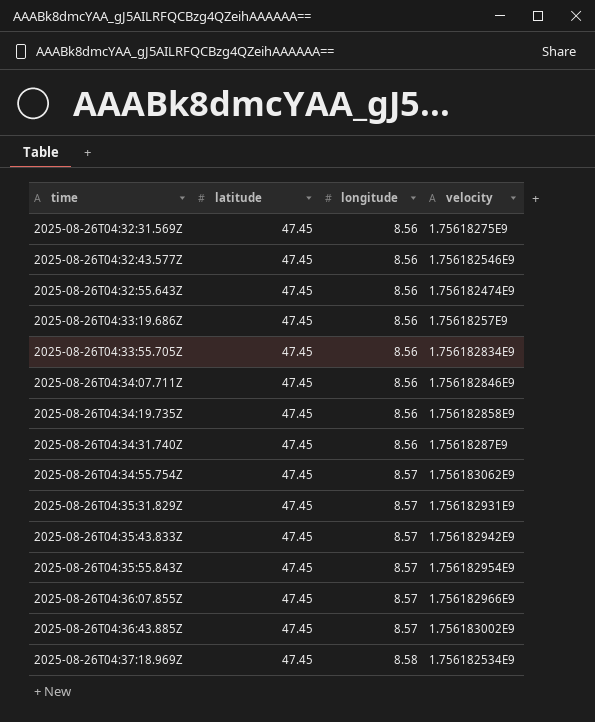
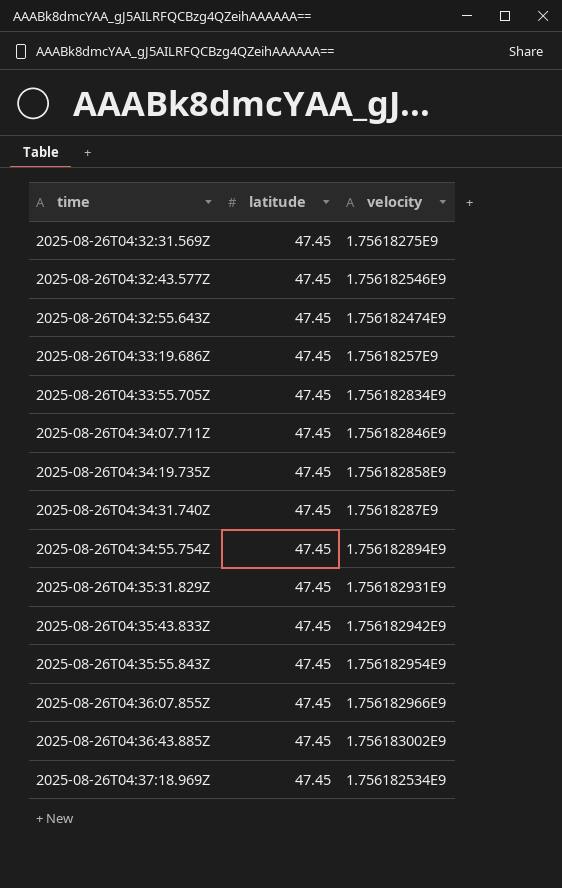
column longitude | position: 3 -> none
2025-08-26T04:34:55.754Z | velocity: 1.756183062E9 -> 1.756182894E9

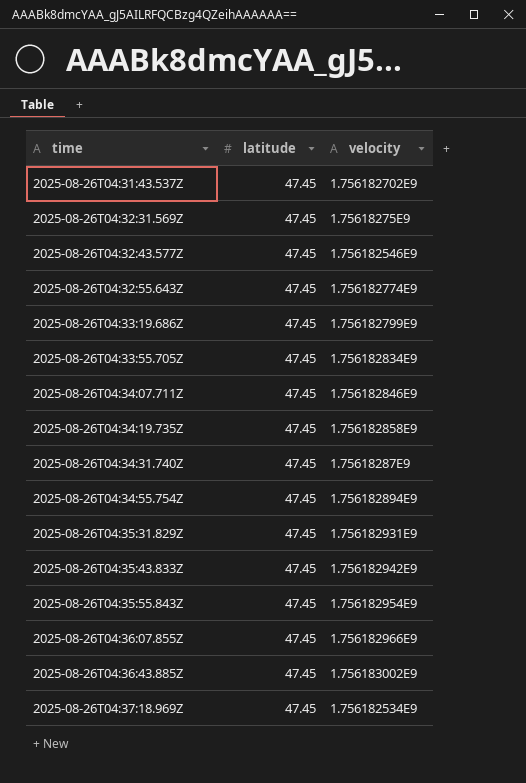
row 2025-08-26T04:31:43.537Z: none -> 47.45 | 1.756182702E9
2025-08-26T04:32:55.643Z | velocity: 1.756182474E9 -> 1.756182774E9
2025-08-26T04:33:19.686Z | velocity: 1.75618257E9 -> 1.756182799E9

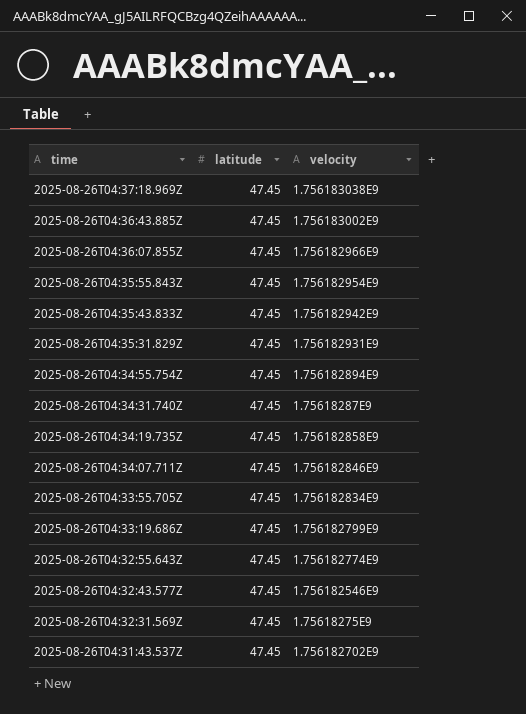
row order: time ascending -> time descending
2025-08-26T04:37:18.969Z | velocity: 1.756182534E9 -> 1.756183038E9

